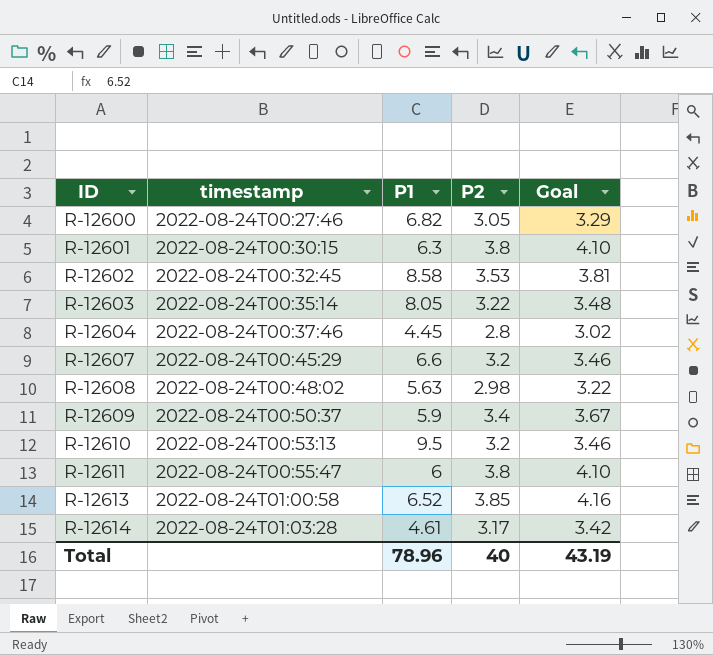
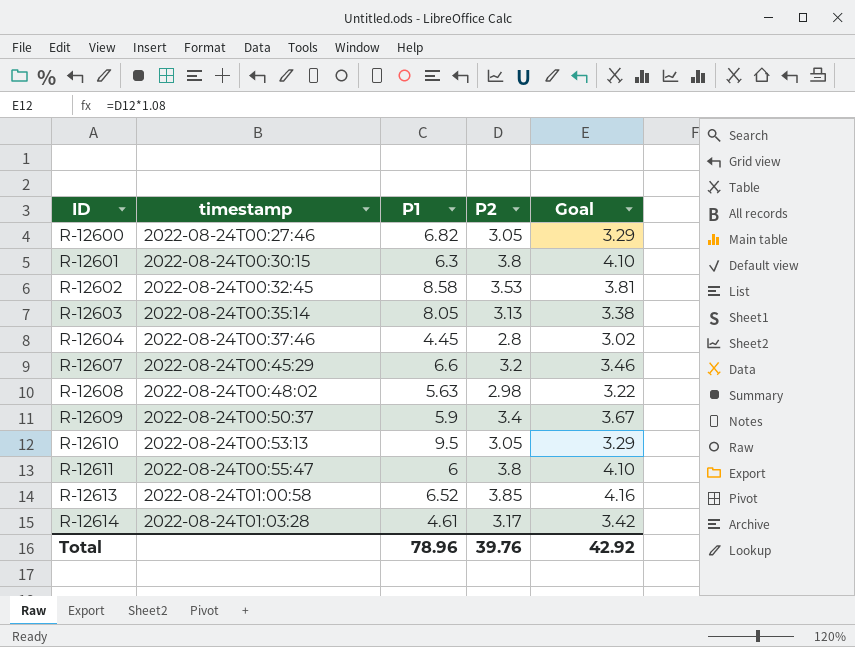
R-12603 | P2: 3.22 -> 3.13
R-12603 | Goal: 3.48 -> 3.38
R-12610 | P2: 3.2 -> 3.05
R-12610 | Goal: 3.46 -> 3.29
Total | P2: 40 -> 39.76
Total | Goal: 43.19 -> 42.92

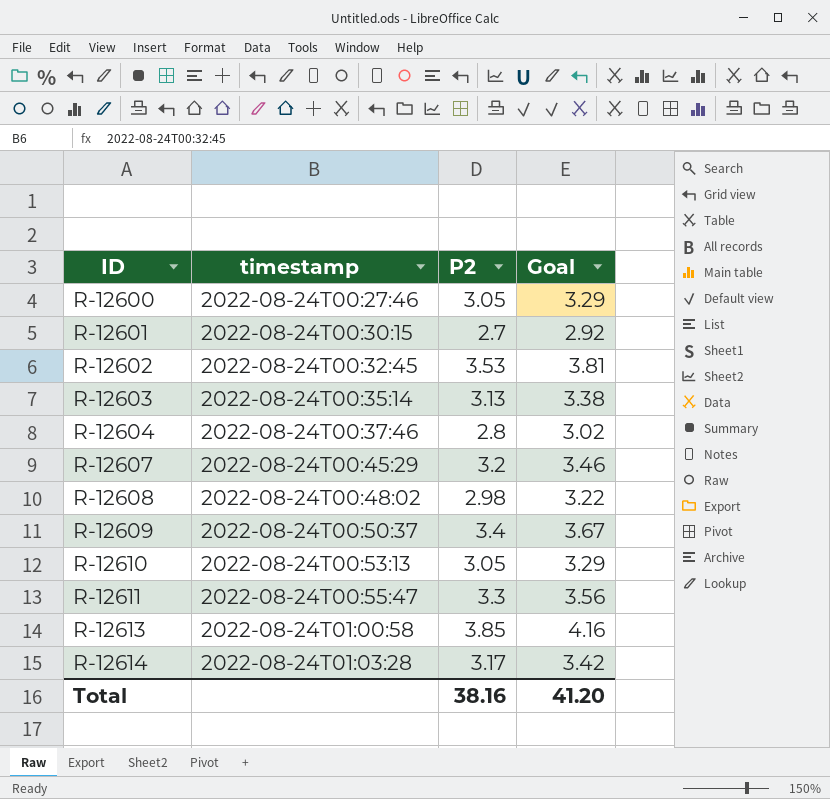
column P1 | position: 3 -> none
R-12601 | P2: 3.8 -> 2.7
R-12601 | Goal: 4.10 -> 2.92
R-12611 | P2: 3.8 -> 3.3
R-12611 | Goal: 4.10 -> 3.56
Total | P2: 39.76 -> 38.16
Total | Goal: 42.92 -> 41.20

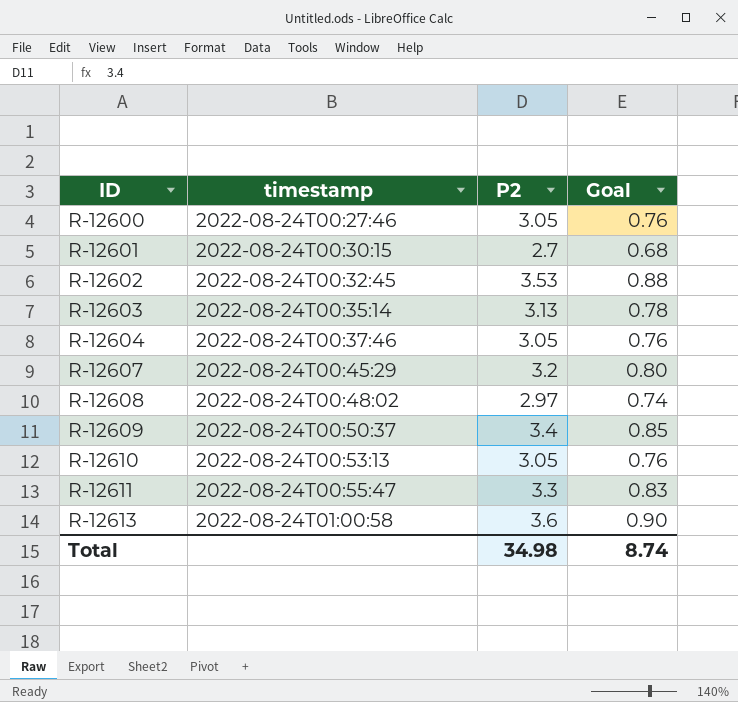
column Goal | formula: [P2] * 1.08 -> [P2] * 0.25
row R-12614: 2022-08-24T01:03:28 | 3.17 | 3.42 -> none
R-12604 | P2: 2.8 -> 3.05
R-12608 | P2: 2.98 -> 2.97
R-12613 | P2: 3.85 -> 3.6
Total | P2: 38.16 -> 34.98
Total | Goal: 41.20 -> 8.74

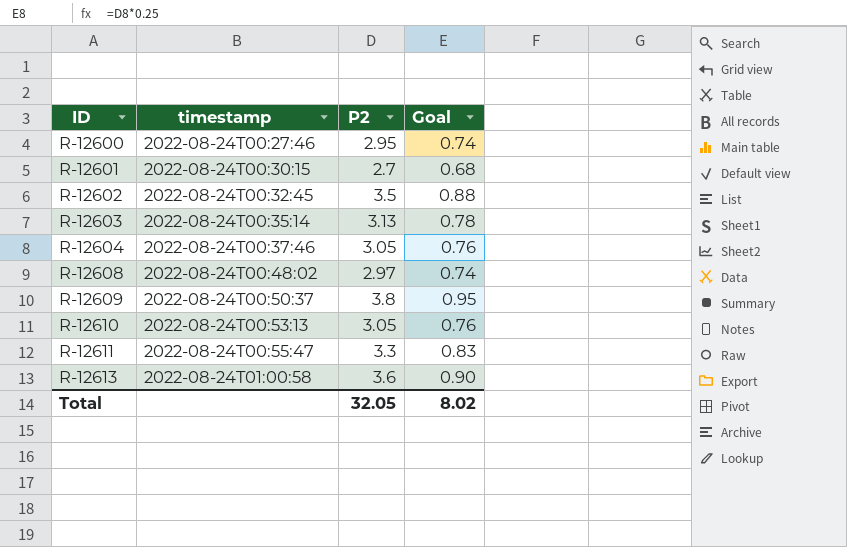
row R-12607: 2022-08-24T00:45:29 | 3.2 | 0.80 -> none
R-12600 | P2: 3.05 -> 2.95
R-12600 | Goal: 0.76 -> 0.74
R-12602 | P2: 3.53 -> 3.5
R-12609 | P2: 3.4 -> 3.8
R-12609 | Goal: 0.85 -> 0.95
Total | P2: 34.98 -> 32.05
Total | Goal: 8.74 -> 8.02

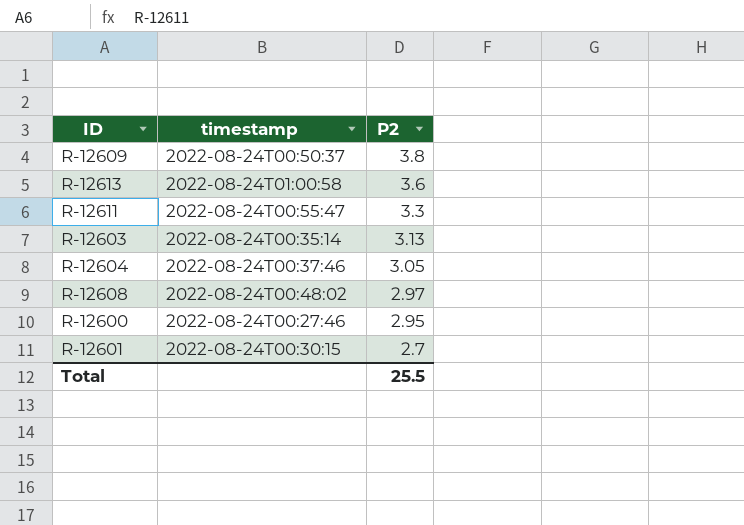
row order: ID ascending -> P2 descending
column Goal | formula: [P2] * 0.25 -> none
row R-12602: 2022-08-24T00:32:45 | 3.5 | 0.88 -> none
row R-12610: 2022-08-24T00:53:13 | 3.05 | 0.76 -> none
Total | P2: 32.05 -> 25.5

